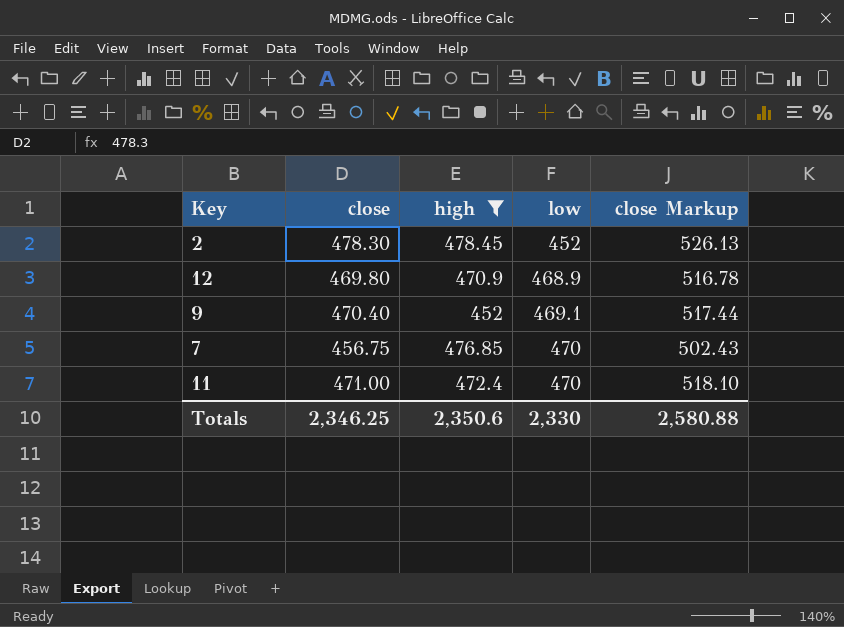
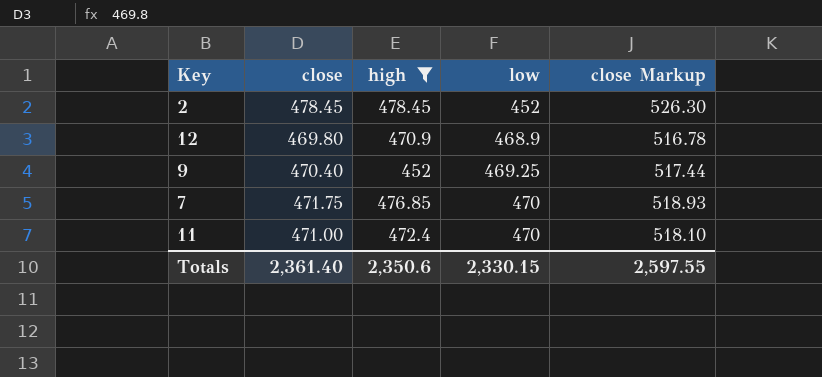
2 | close: 478.30 -> 478.45
2 | close Markup: 526.13 -> 526.30
9 | low: 469.1 -> 469.25
7 | close: 456.75 -> 471.75
7 | close Markup: 502.43 -> 518.93
Totals | close: 2,346.25 -> 2,361.40
Totals | low: 2,330 -> 2,330.15
Totals | close Markup: 2,580.88 -> 2,597.55

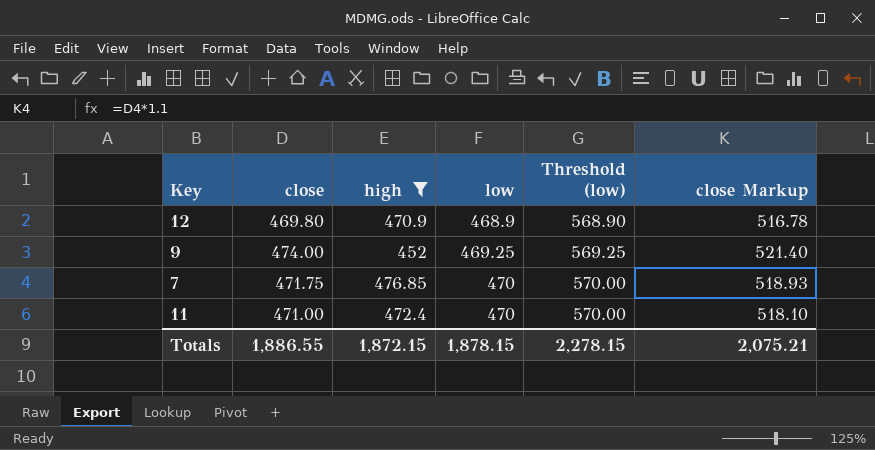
column Threshold (low) | formula: none -> [low] + 100
row 2: 478.45 | 478.45 | 452 | 526.30 -> none
9 | close: 470.40 -> 474.00
9 | close Markup: 517.44 -> 521.40
Totals | close: 2,361.40 -> 1,886.55
Totals | high: 2,350.6 -> 1,872.15
Totals | low: 2,330.15 -> 1,878.15
Totals | close Markup: 2,597.55 -> 2,075.21

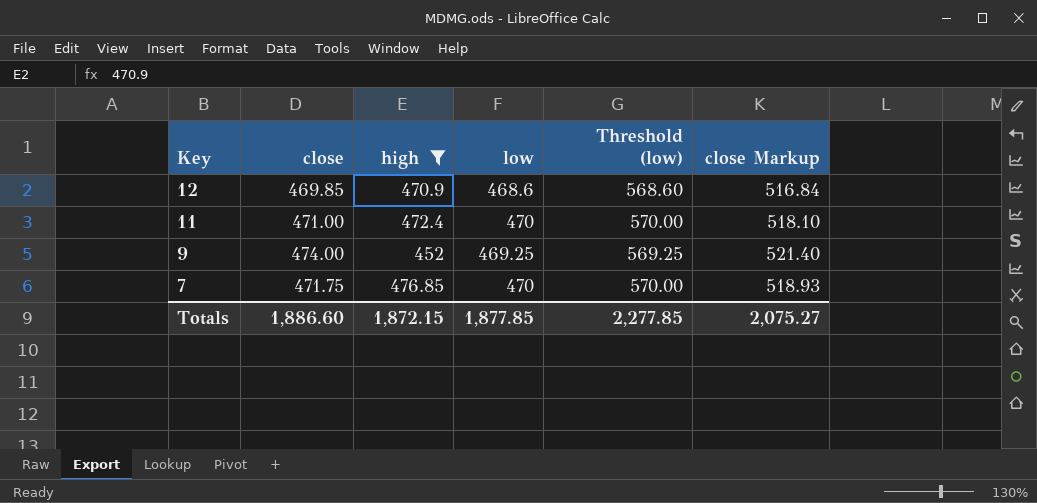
row order: low ascending -> Key descending
12 | close: 469.80 -> 469.85
12 | low: 468.9 -> 468.6
12 | Threshold (low): 568.90 -> 568.60
12 | close Markup: 516.78 -> 516.84
Totals | close: 1,886.55 -> 1,886.60
Totals | low: 1,878.15 -> 1,877.85
Totals | Threshold (low): 2,278.15 -> 2,277.85
Totals | close Markup: 2,075.21 -> 2,075.27

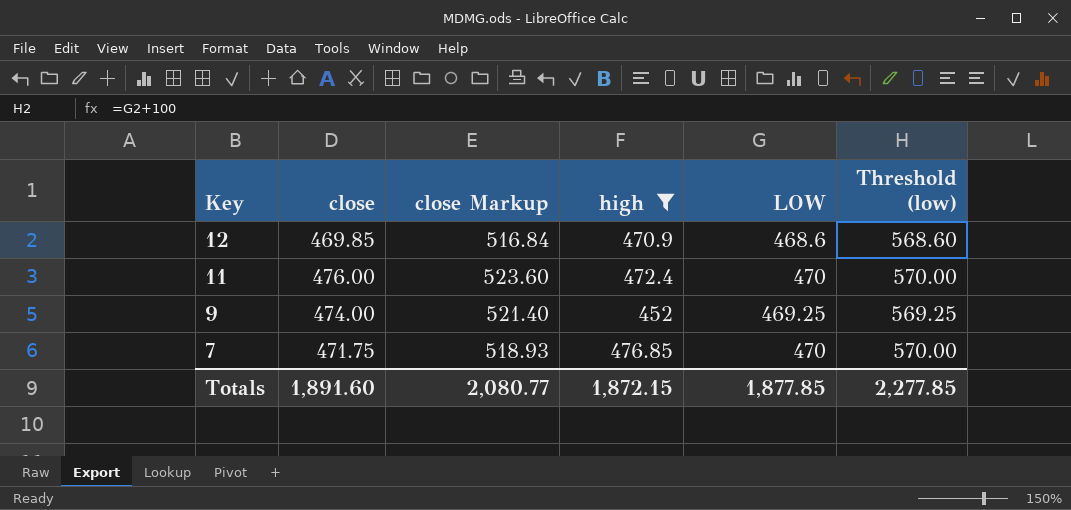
column close Markup | position: 6 -> 3
column name: low -> LOW
11 | close: 471.00 -> 476.00
11 | close Markup: 518.10 -> 523.60
Totals | close: 1,886.60 -> 1,891.60
Totals | close Markup: 2,075.27 -> 2,080.77

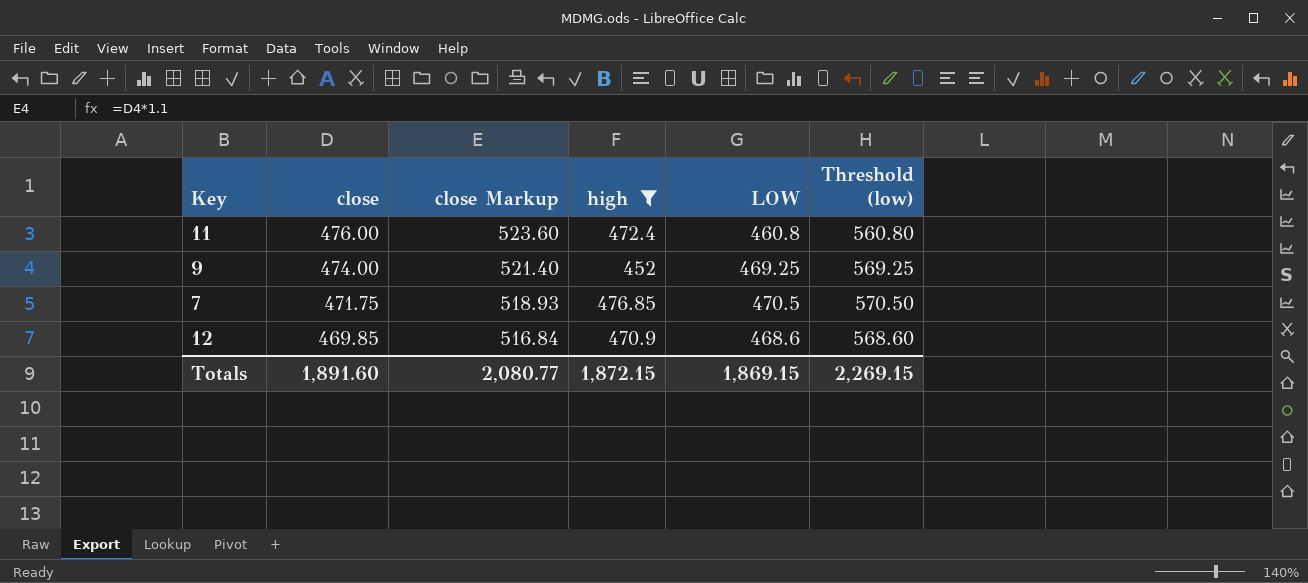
row order: Key descending -> close descending
11 | LOW: 470 -> 460.8
11 | Threshold (low): 570.00 -> 560.80
7 | LOW: 470 -> 470.5
7 | Threshold (low): 570.00 -> 570.50
Totals | LOW: 1,877.85 -> 1,869.15
Totals | Threshold (low): 2,277.85 -> 2,269.15

